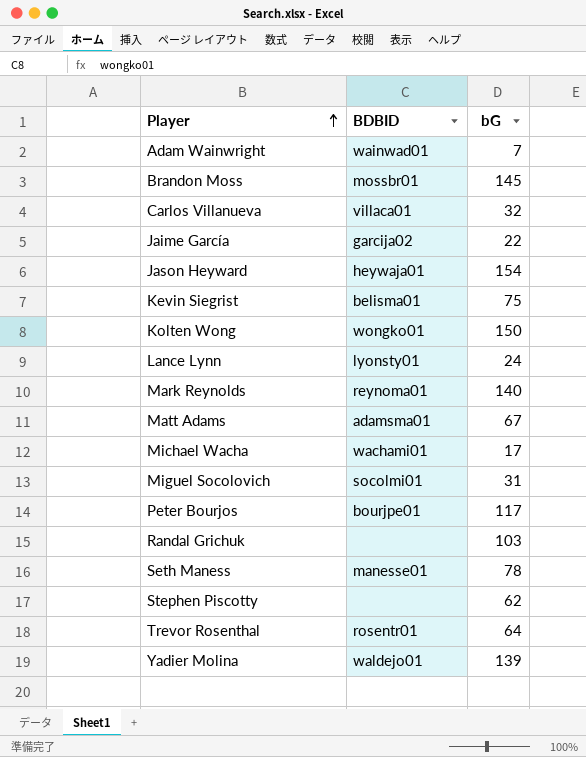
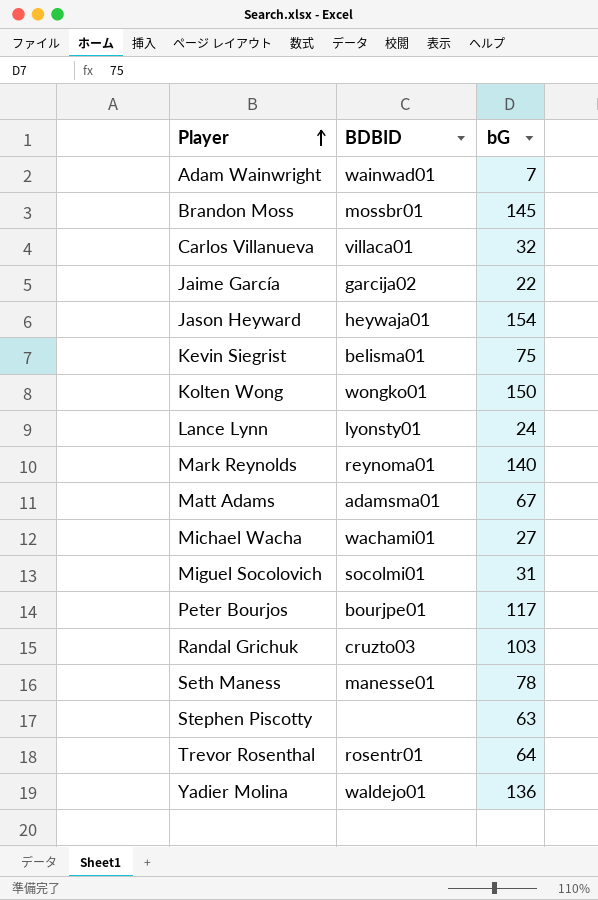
Michael Wacha | bG: 17 -> 27
Randal Grichuk | BDBID: none -> cruzto03
Stephen Piscotty | bG: 62 -> 63
Yadier Molina | bG: 139 -> 136

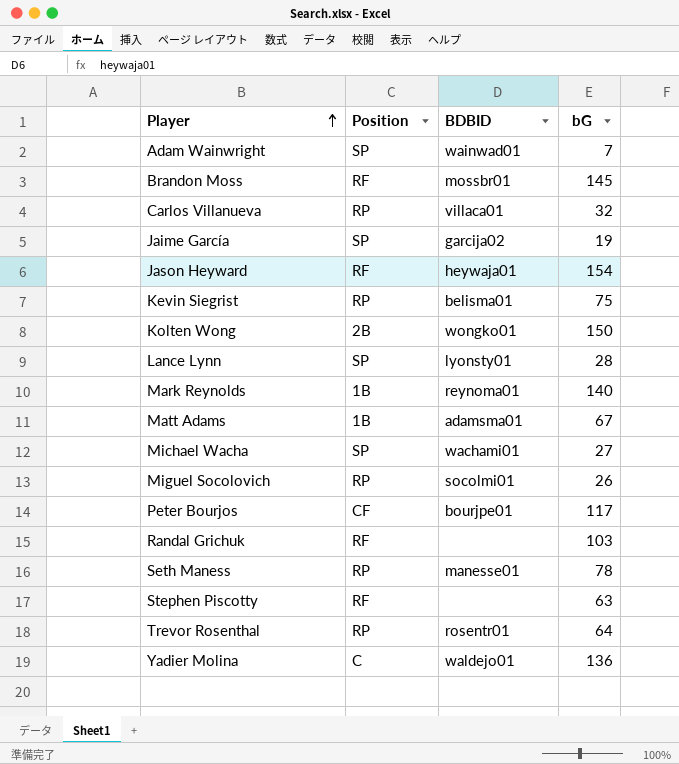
column Position | position: none -> 2
Jaime García | bG: 22 -> 19
Lance Lynn | bG: 24 -> 28
Miguel Socolovich | bG: 31 -> 26
Randal Grichuk | BDBID: cruzto03 -> none

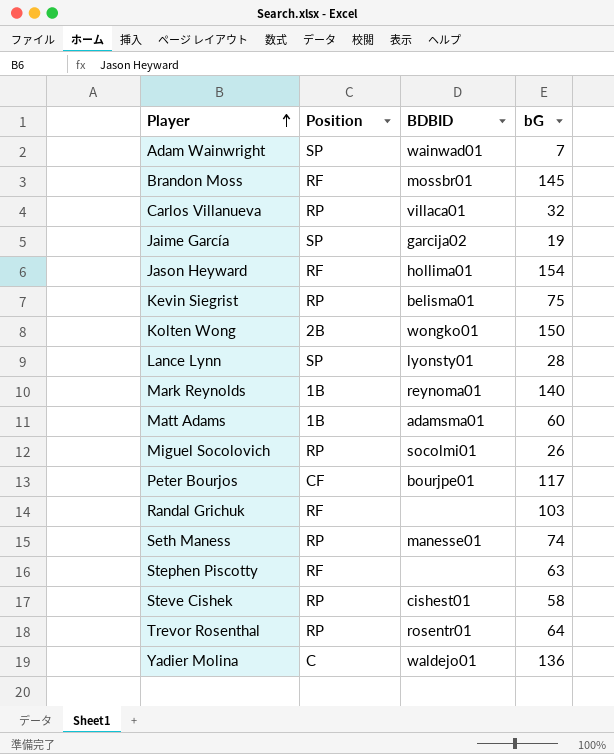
row Michael Wacha: SP | wachami01 | 27 -> none
Jason Heyward | BDBID: heywaja01 -> hollima01
Matt Adams | bG: 67 -> 60
Seth Maness | bG: 78 -> 74
row Steve Cishek: none -> RP | cishest01 | 58

